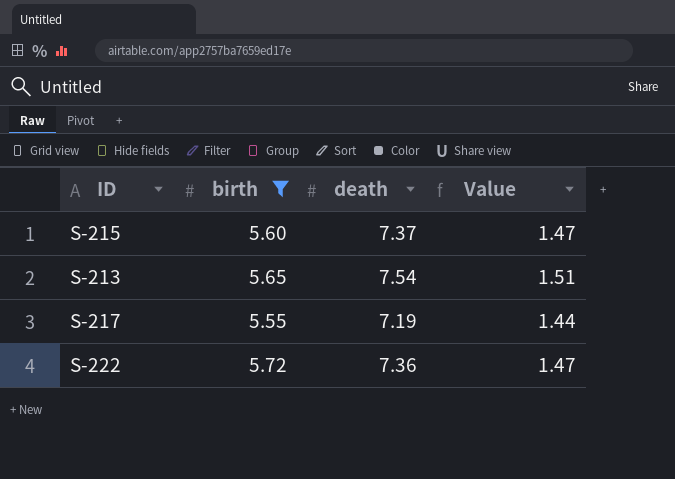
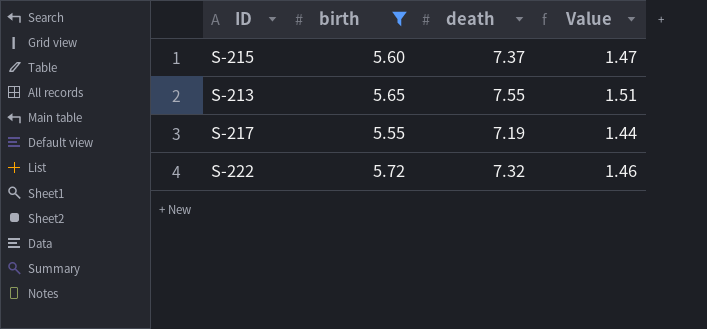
S-213 | death: 7.54 -> 7.55
S-222 | death: 7.36 -> 7.32
S-222 | Value: 1.47 -> 1.46

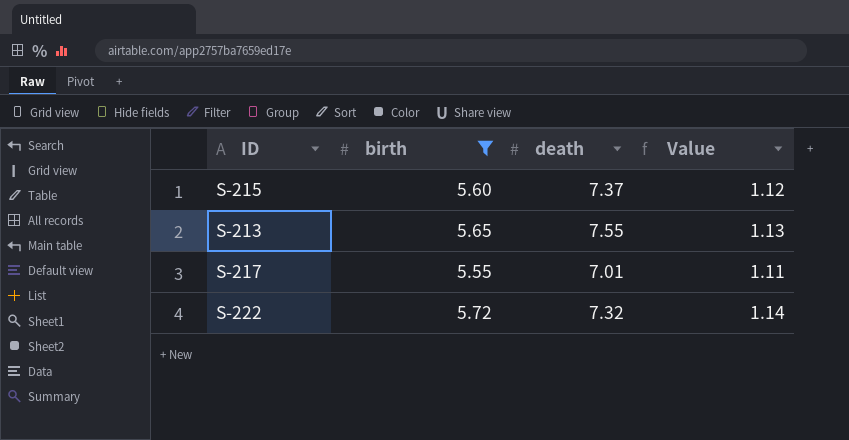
column Value | formula: [death] * 0.2 -> [birth] * 0.2
S-217 | death: 7.19 -> 7.01

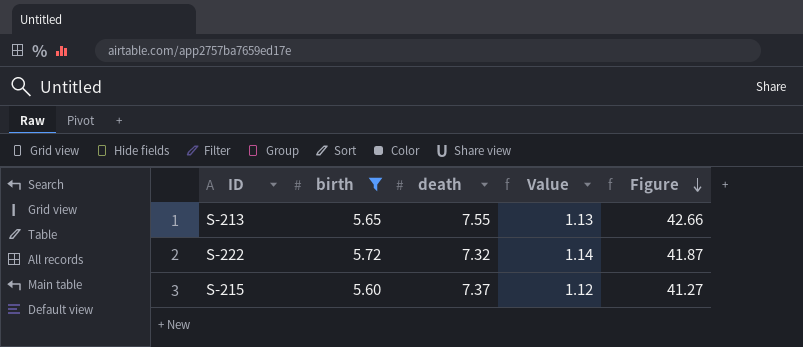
row order: none -> Figure descending
column Figure | formula: none -> [birth] * [death]
row S-217: 5.55 | 7.01 | 1.11 -> none

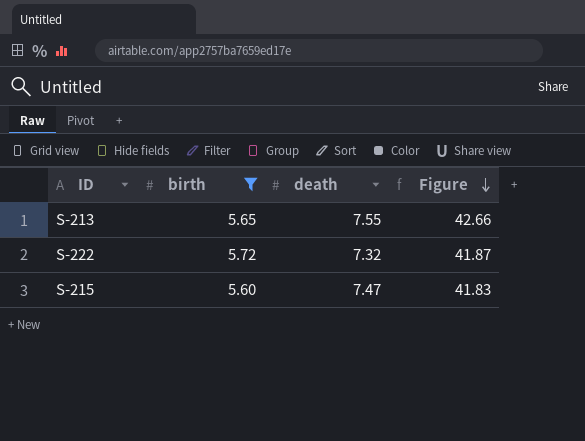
column Value | formula: [birth] * 0.2 -> none
S-215 | death: 7.37 -> 7.47
S-215 | Figure: 41.27 -> 41.83

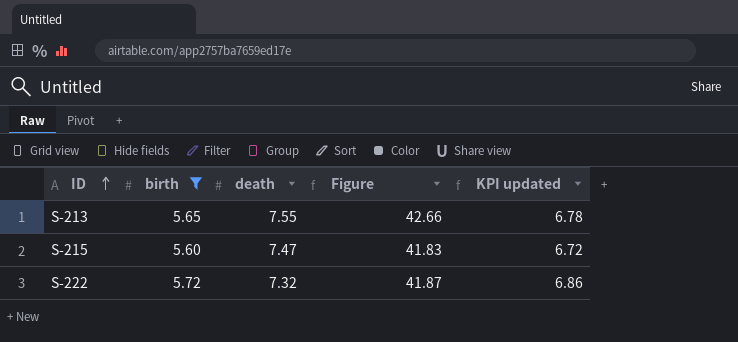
row order: Figure descending -> ID ascending
column KPI updated | formula: none -> [birth] * 1.2

